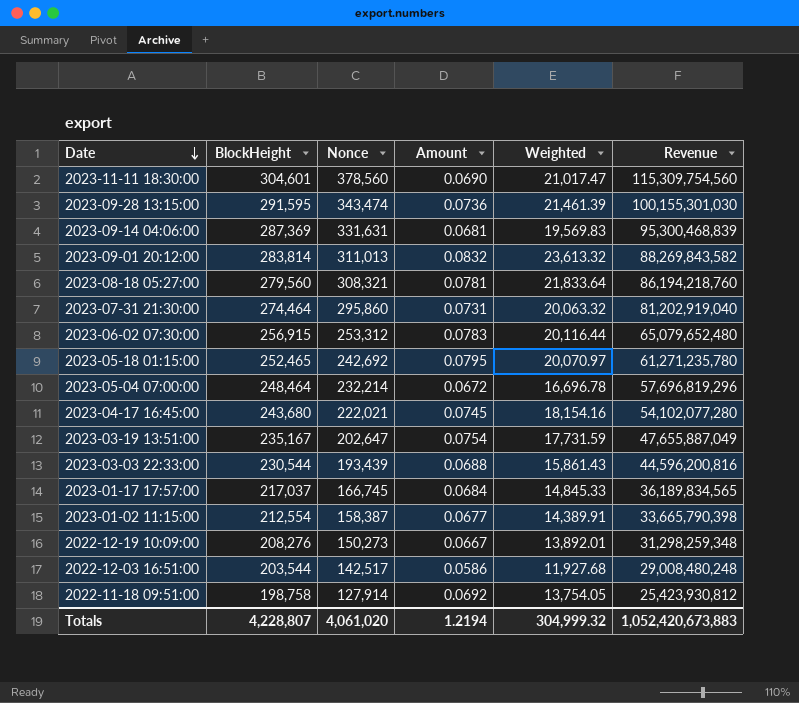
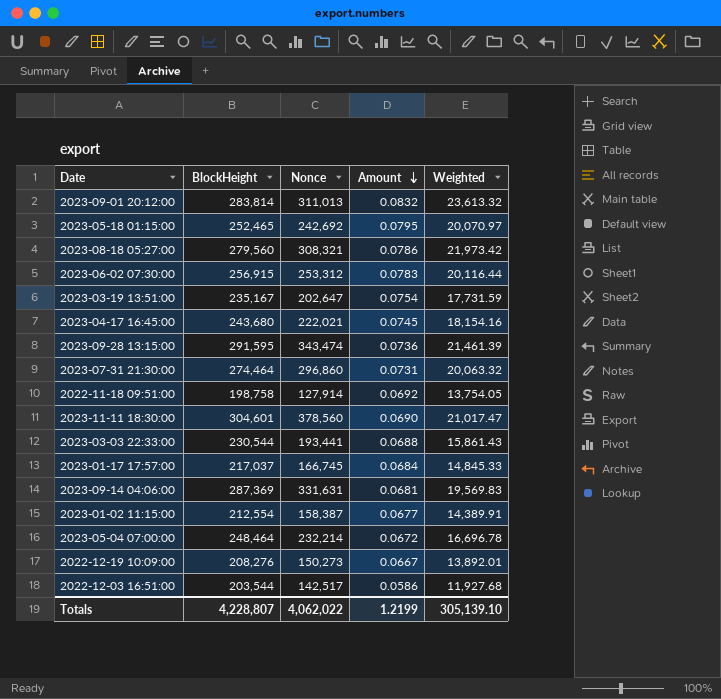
row order: Date descending -> Amount descending
column Revenue | formula: [BlockHeight] * [Nonce] -> none
2023-08-18 05:27:00 | Amount: 0.0781 -> 0.0786
2023-08-18 05:27:00 | Weighted: 21,833.64 -> 21,973.42
2023-07-31 21:30:00 | Nonce: 295,860 -> 296,860
2023-03-03 22:33:00 | Nonce: 193,439 -> 193,441
Totals | Nonce: 4,061,020 -> 4,062,022
Totals | Amount: 1.2194 -> 1.2199
Totals | Weighted: 304,999.32 -> 305,139.10

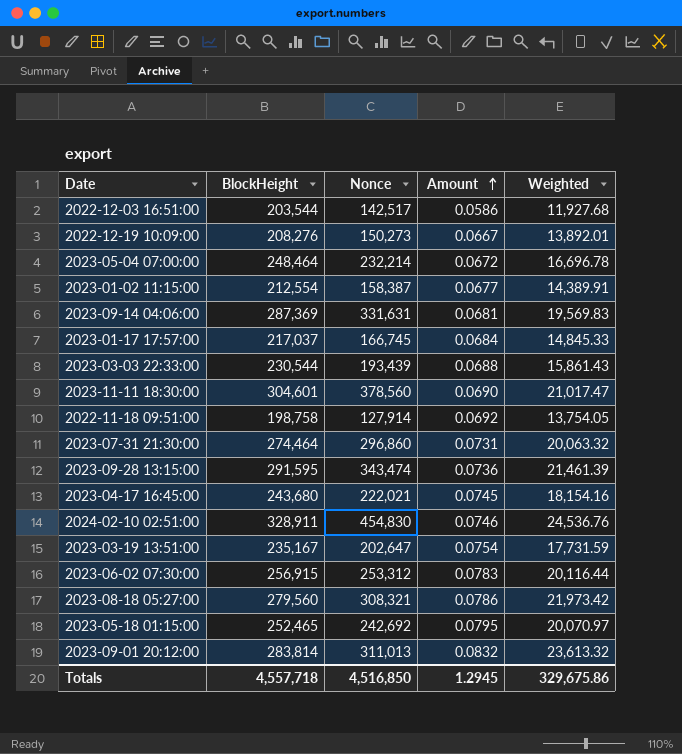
row order: Amount descending -> Amount ascending
2023-03-03 22:33:00 | Nonce: 193,441 -> 193,439
row 2024-02-10 02:51:00: none -> 328,911 | 454,830 | 0.0746 | 24,536.76
Totals | BlockHeight: 4,228,807 -> 4,557,718
Totals | Nonce: 4,062,022 -> 4,516,850
Totals | Amount: 1.2199 -> 1.2945
Totals | Weighted: 305,139.10 -> 329,675.86

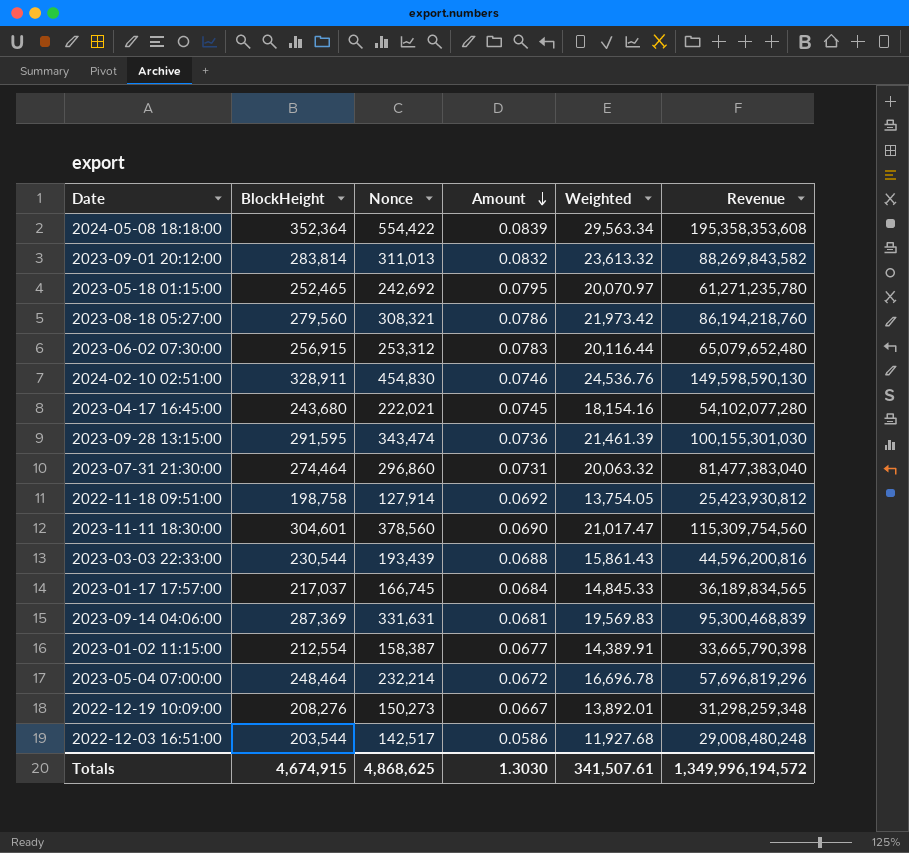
row order: Amount ascending -> Amount descending
column Revenue | formula: none -> [BlockHeight] * [Nonce]
row 2023-03-19 13:51:00: 235,167 | 202,647 | 0.0754 | 17,731.59 -> none
row 2024-05-08 18:18:00: none -> 352,364 | 554,422 | 0.0839 | 29,563.34 | 195,358,353,608
Totals | BlockHeight: 4,557,718 -> 4,674,915
Totals | Nonce: 4,516,850 -> 4,868,625
Totals | Amount: 1.2945 -> 1.3030
Totals | Weighted: 329,675.86 -> 341,507.61

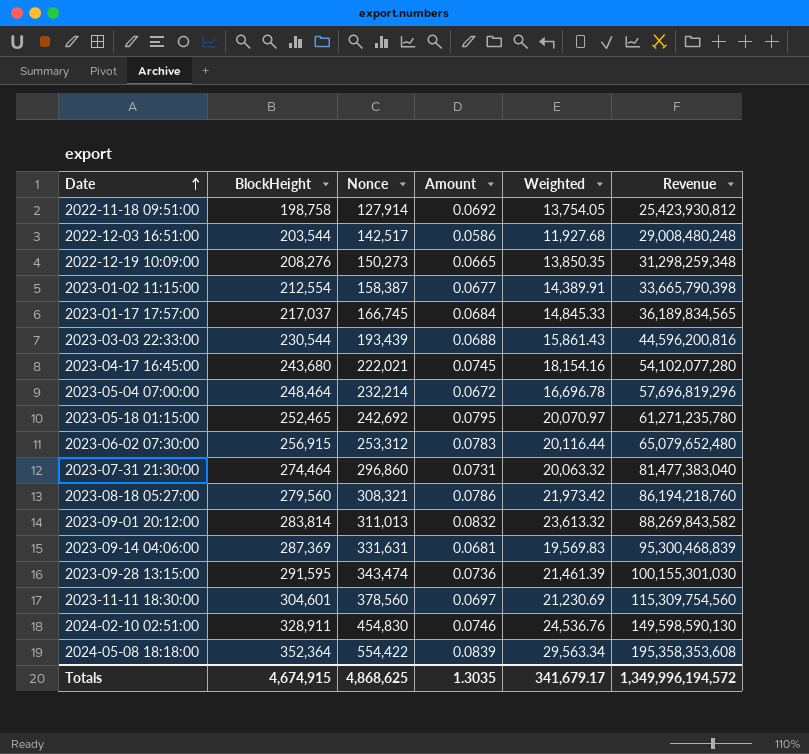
row order: Amount descending -> Date ascending
2022-12-19 10:09:00 | Amount: 0.0667 -> 0.0665
2022-12-19 10:09:00 | Weighted: 13,892.01 -> 13,850.35
2023-11-11 18:30:00 | Amount: 0.0690 -> 0.0697
2023-11-11 18:30:00 | Weighted: 21,017.47 -> 21,230.69
Totals | Amount: 1.3030 -> 1.3035
Totals | Weighted: 341,507.61 -> 341,679.17

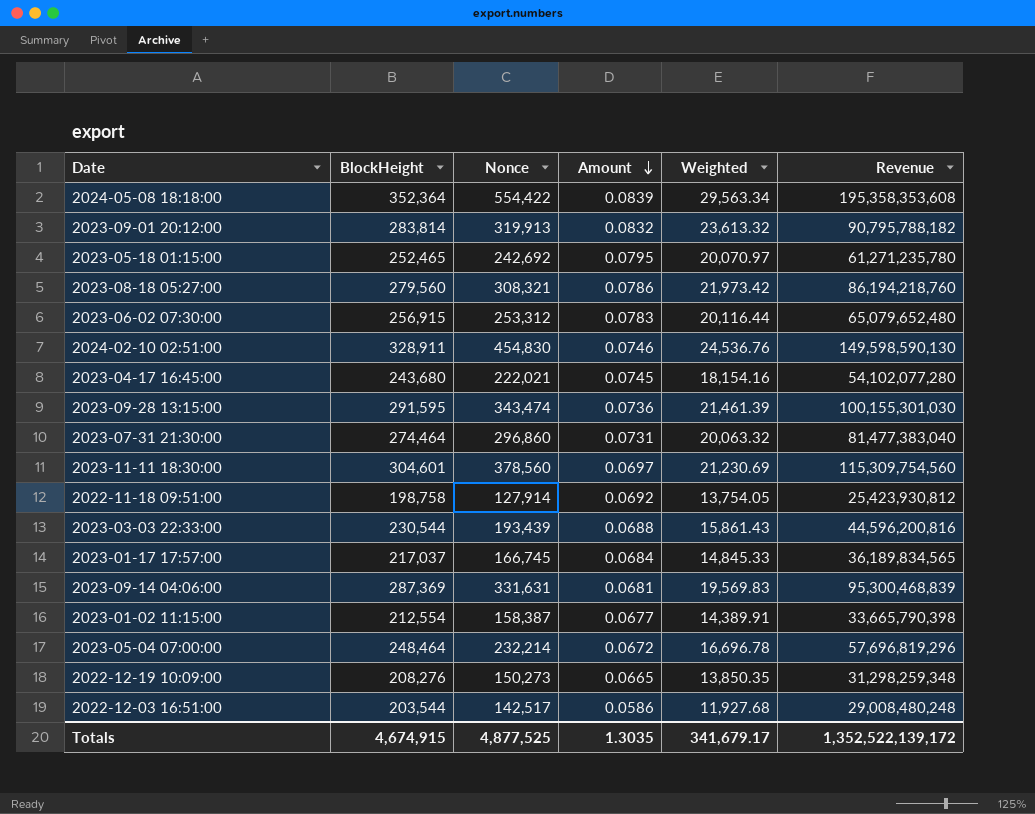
row order: Date ascending -> Amount descending
2023-09-01 20:12:00 | Nonce: 311,013 -> 319,913
2023-09-01 20:12:00 | Revenue: 88,269,843,582 -> 90,795,788,182
Totals | Nonce: 4,868,625 -> 4,877,525
Totals | Revenue: 1,349,996,194,572 -> 1,352,522,139,172

